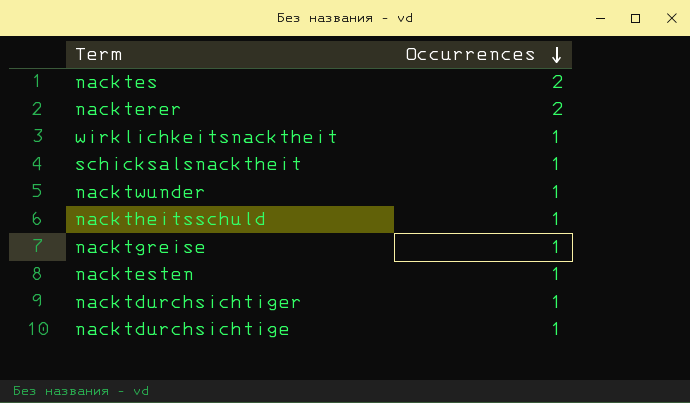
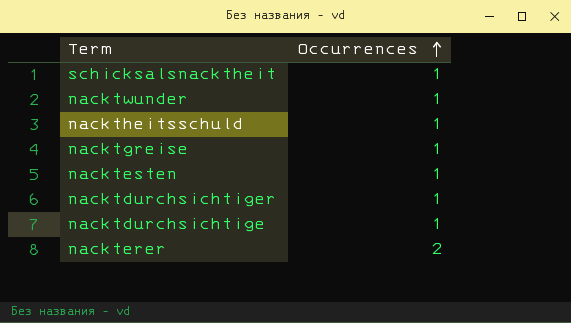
row order: Occurrences descending -> Occurrences ascending
row nacktes: 2 -> none
row wirklichkeitsnacktheit: 1 -> none

